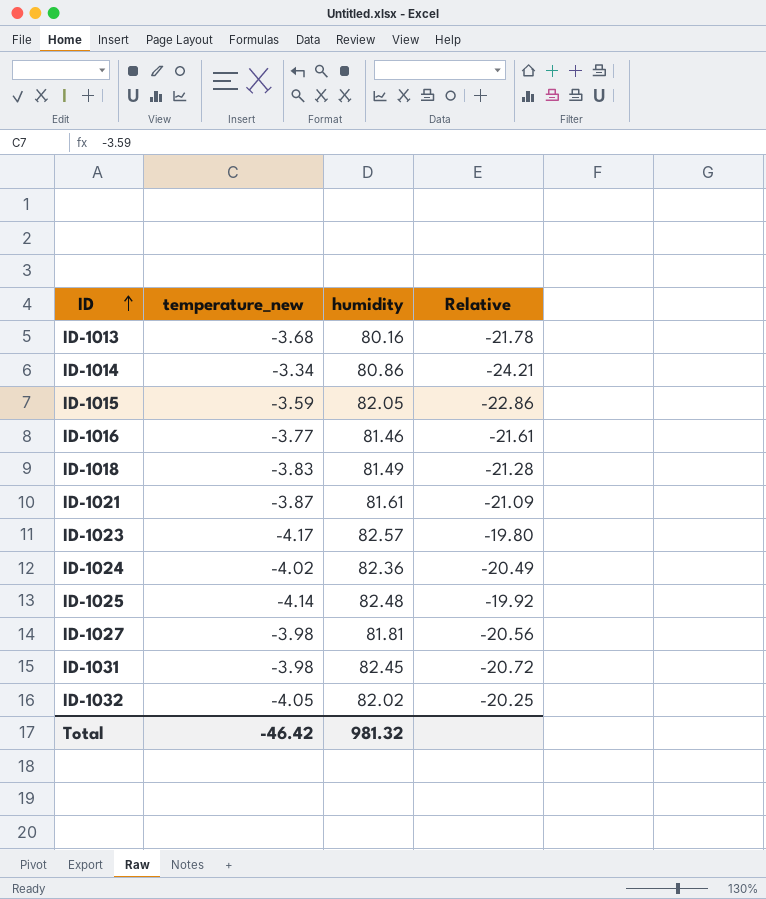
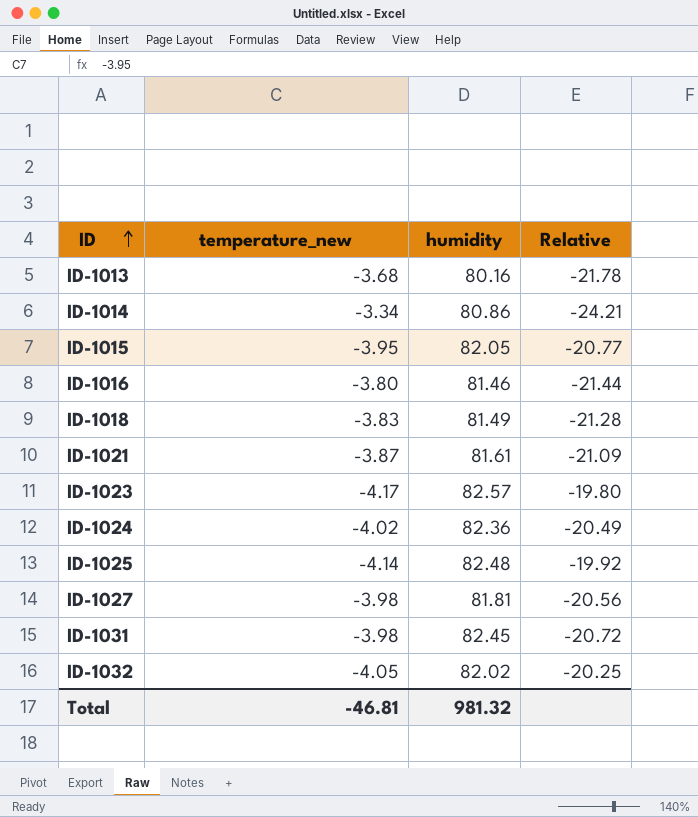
ID-1015 | temperature_new: -3.59 -> -3.95
ID-1015 | Relative: -22.86 -> -20.77
ID-1016 | temperature_new: -3.77 -> -3.80
ID-1016 | Relative: -21.61 -> -21.44
Total | temperature_new: -46.42 -> -46.81

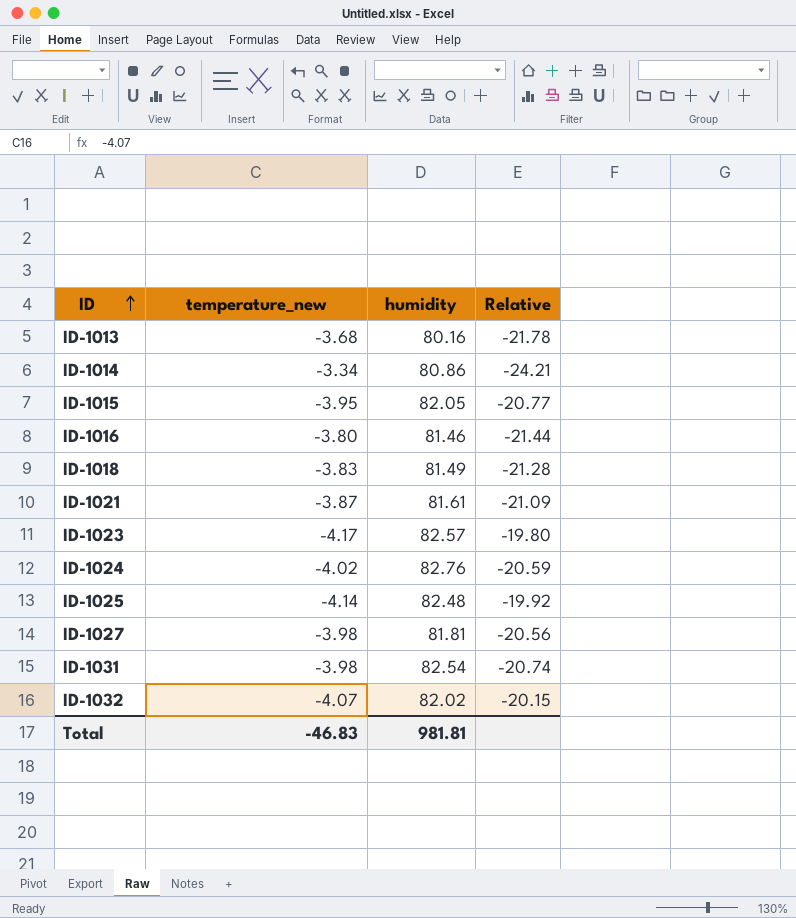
ID-1024 | humidity: 82.36 -> 82.76
ID-1024 | Relative: -20.49 -> -20.59
ID-1031 | humidity: 82.45 -> 82.54
ID-1031 | Relative: -20.72 -> -20.74
ID-1032 | temperature_new: -4.05 -> -4.07
ID-1032 | Relative: -20.25 -> -20.15
Total | temperature_new: -46.81 -> -46.83
Total | humidity: 981.32 -> 981.81

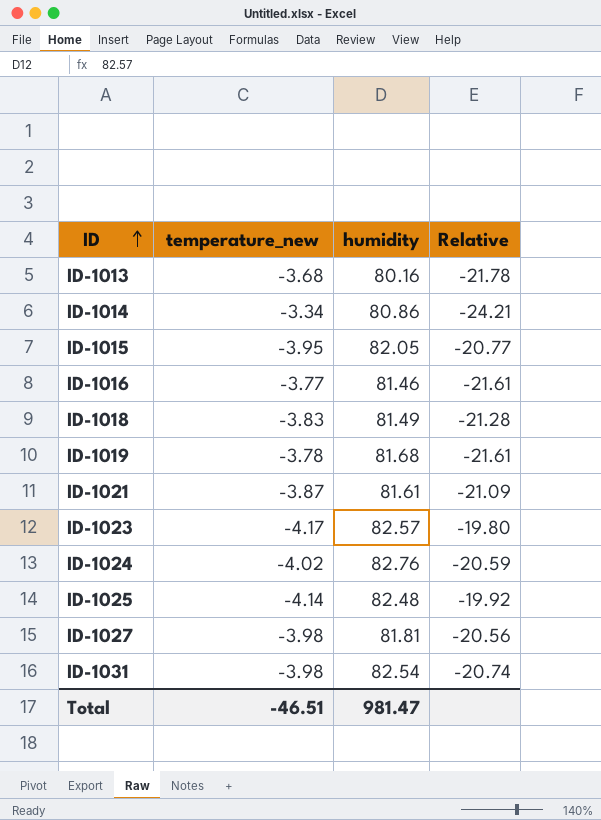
row ID-1032: -4.07 | 82.02 | -20.15 -> none
ID-1016 | temperature_new: -3.80 -> -3.77
ID-1016 | Relative: -21.44 -> -21.61
row ID-1019: none -> -3.78 | 81.68 | -21.61
Total | temperature_new: -46.83 -> -46.51
Total | humidity: 981.81 -> 981.47

